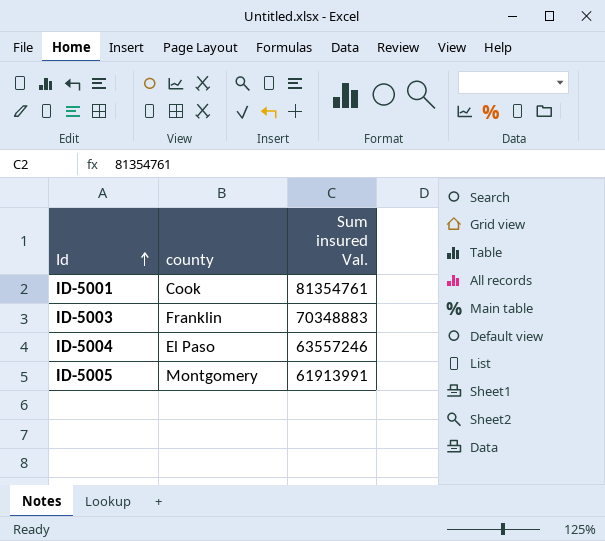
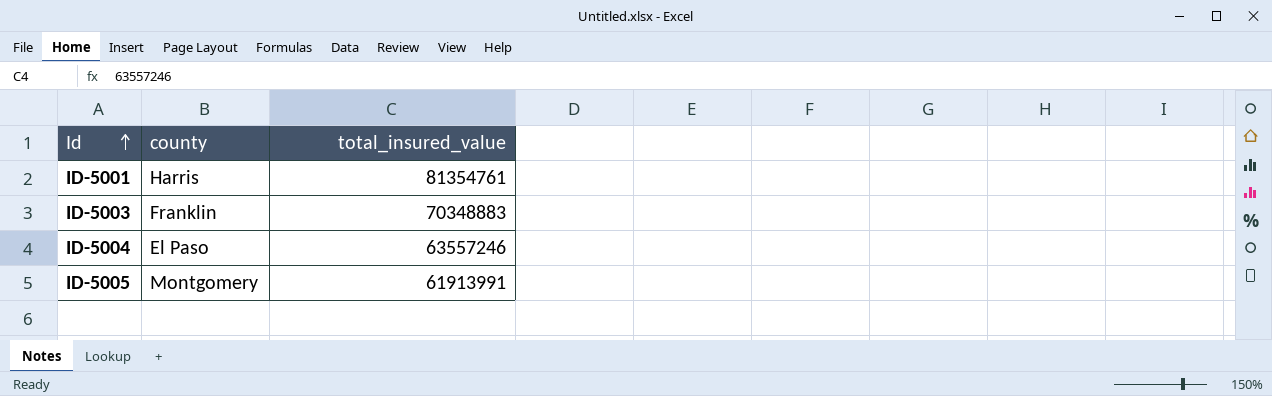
column name: Sum insured Val. -> total_insured_value
ID-5001 | county: Cook -> Harris

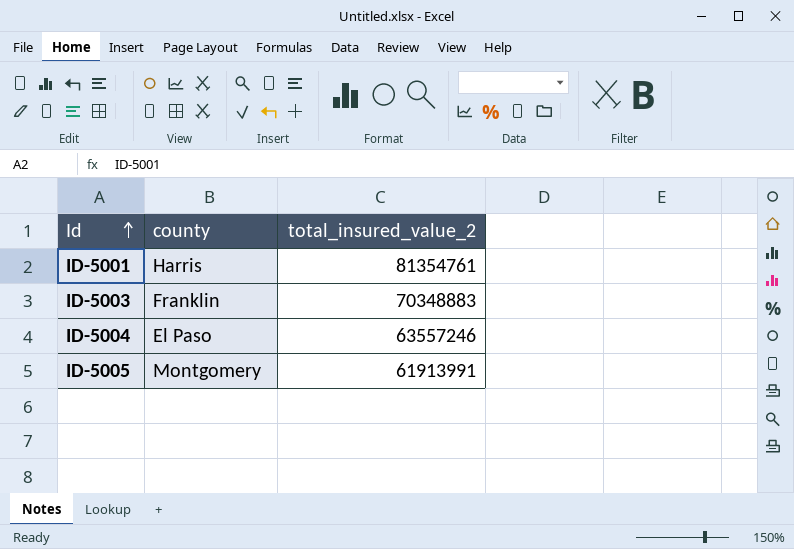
column name: total_insured_value -> total_insured_value_2

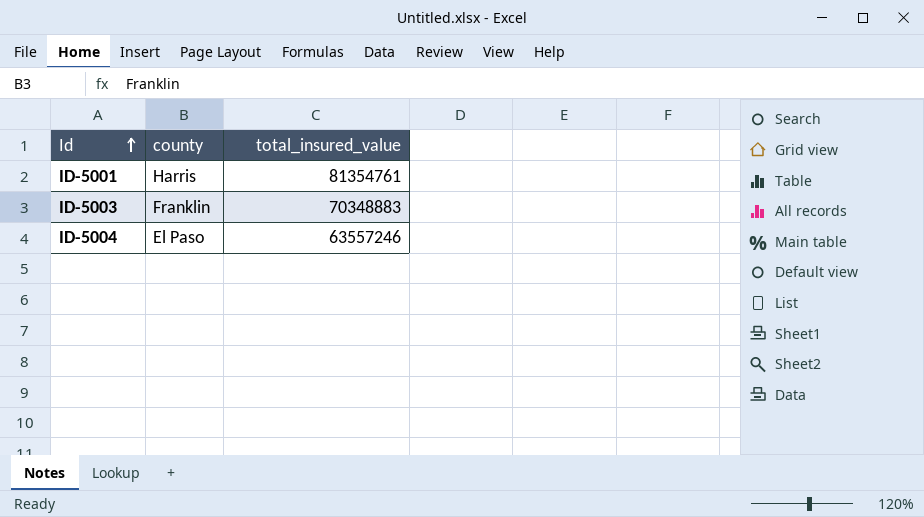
column name: total_insured_value_2 -> total_insured_value
row ID-5005: Montgomery | 61913991 -> none

